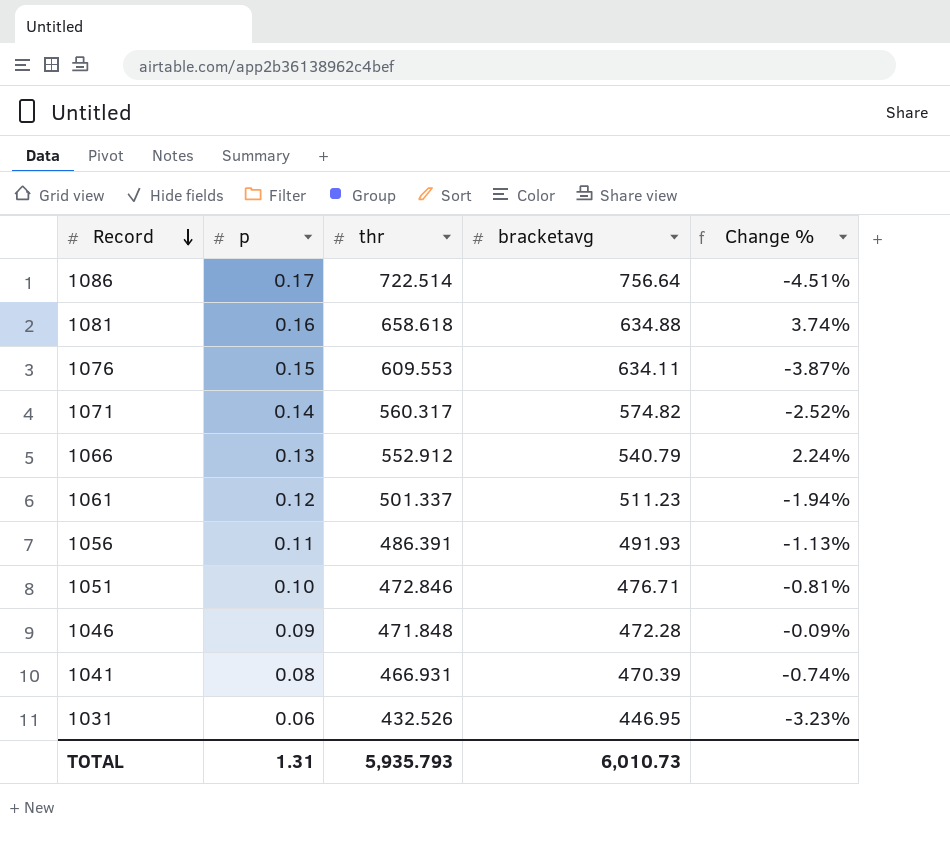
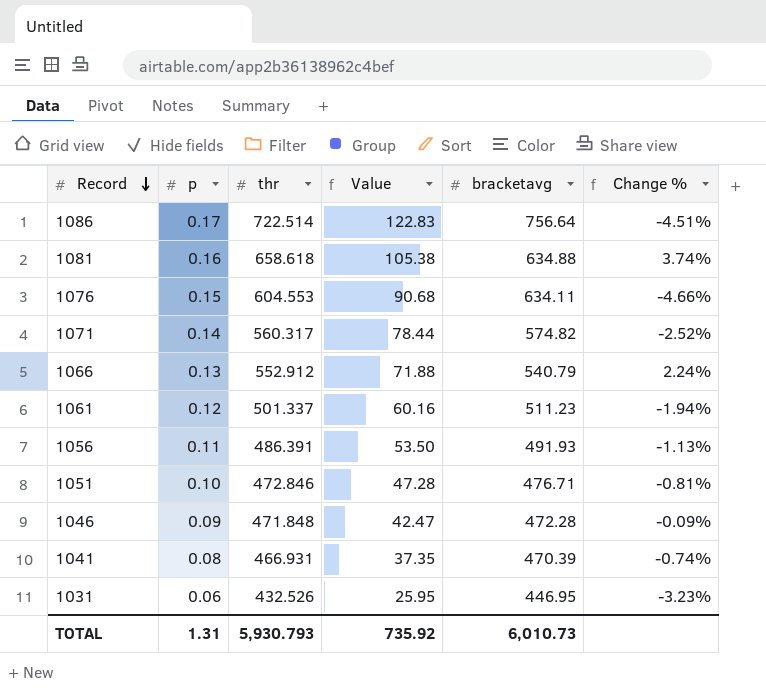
column Value | formula: none -> [p] * [thr]
1076 | thr: 609.553 -> 604.553
1076 | Change %: -3.87% -> -4.66%
TOTAL | thr: 5,935.793 -> 5,930.793

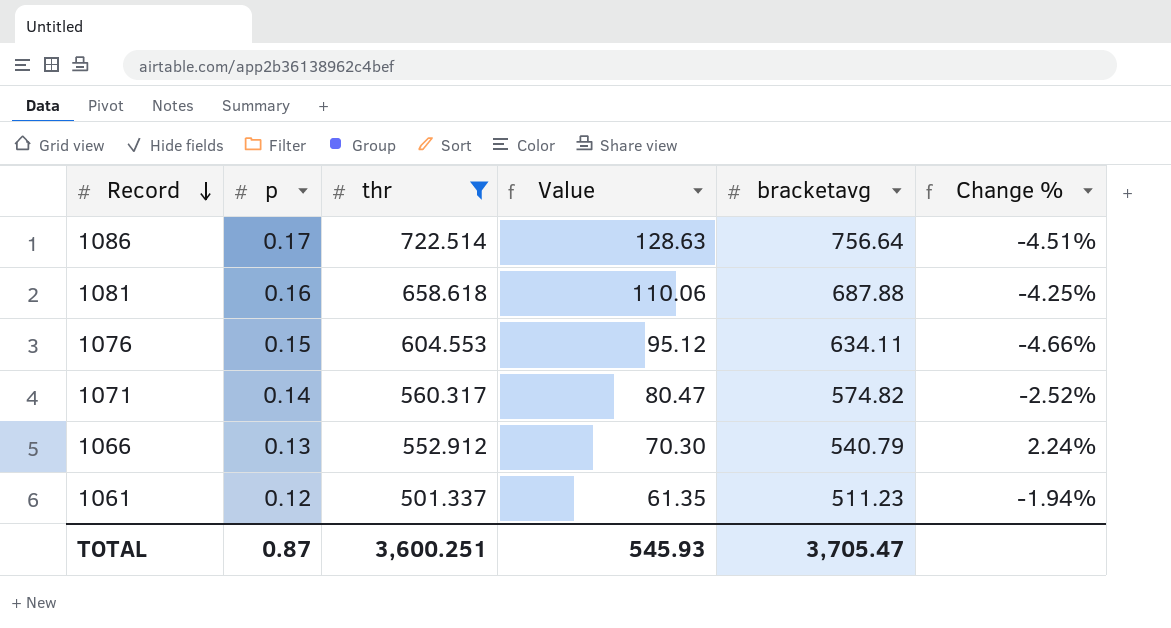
filter: none -> thr >= 501.337
column Value | formula: [p] * [thr] -> [p] * [bracketavg]
1081 | bracketavg: 634.88 -> 687.88
1081 | Change %: 3.74% -> -4.25%
TOTAL | p: 1.31 -> 0.87
TOTAL | thr: 5,930.793 -> 3,600.251
TOTAL | Value: 735.92 -> 545.93
TOTAL | bracketavg: 6,010.73 -> 3,705.47

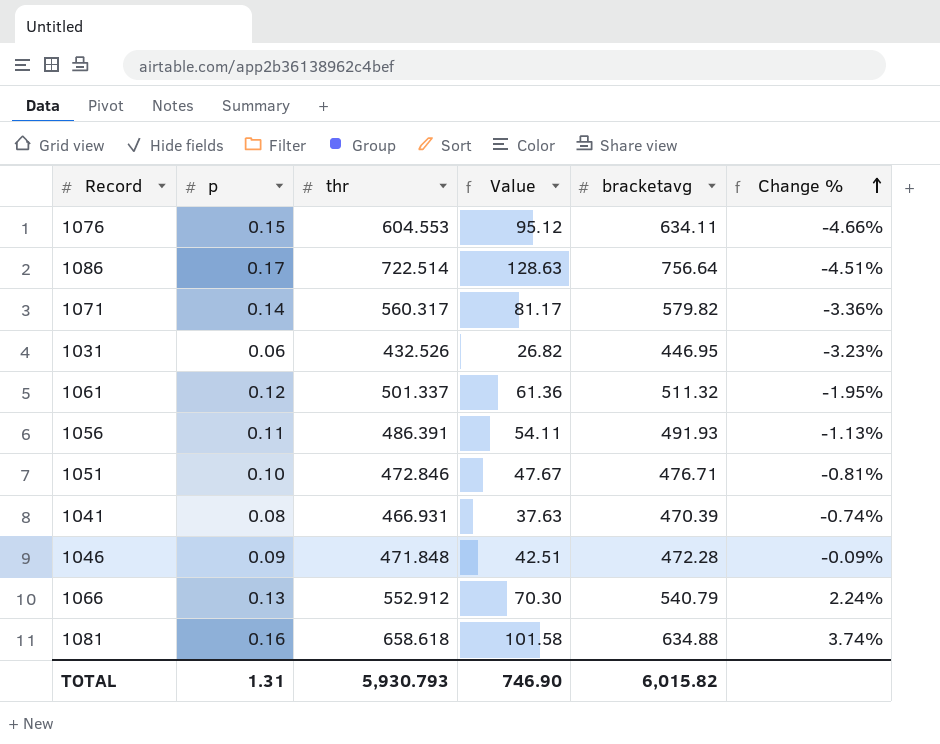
filter: thr >= 501.337 -> none
row order: Record descending -> Change % ascending
1071 | Value: 80.47 -> 81.17
1071 | bracketavg: 574.82 -> 579.82
1071 | Change %: -2.52% -> -3.36%
1061 | Value: 61.35 -> 61.36
1061 | bracketavg: 511.23 -> 511.32
1061 | Change %: -1.94% -> -1.95%
1081 | Value: 110.06 -> 101.58
1081 | bracketavg: 687.88 -> 634.88
1081 | Change %: -4.25% -> 3.74%
TOTAL | p: 0.87 -> 1.31
TOTAL | thr: 3,600.251 -> 5,930.793
TOTAL | Value: 545.93 -> 746.90
TOTAL | bracketavg: 3,705.47 -> 6,015.82

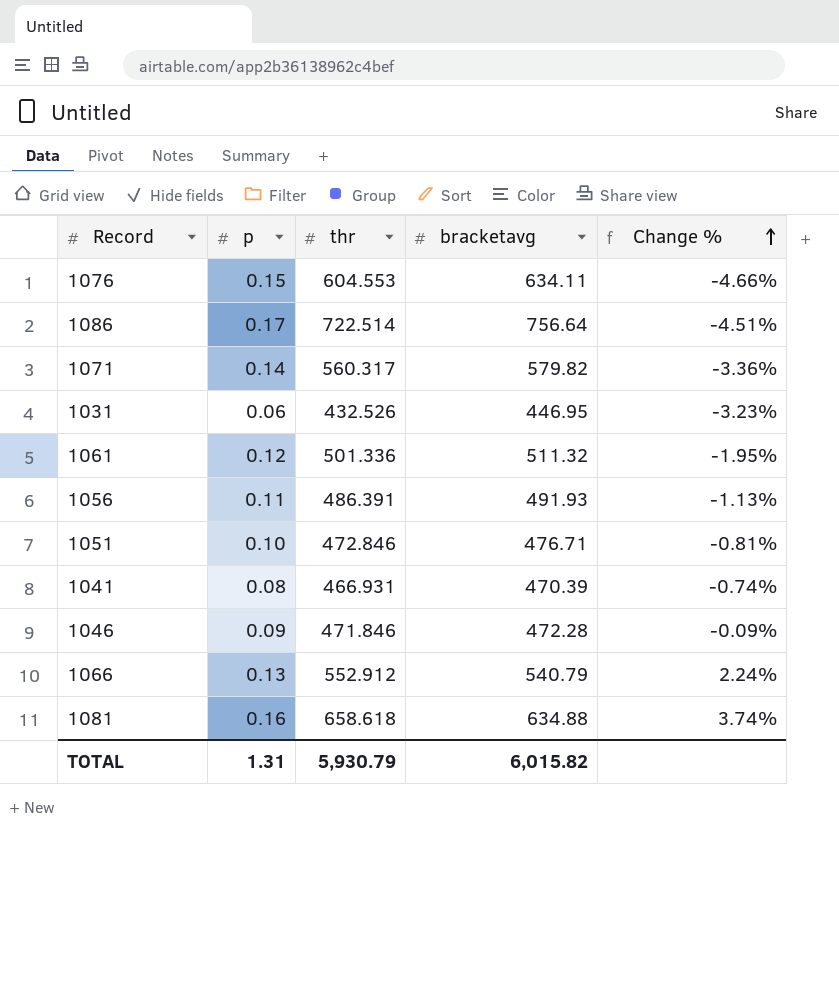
column Value | formula: [p] * [bracketavg] -> none
1061 | thr: 501.337 -> 501.336
1046 | thr: 471.848 -> 471.846
TOTAL | thr: 5,930.793 -> 5,930.79

